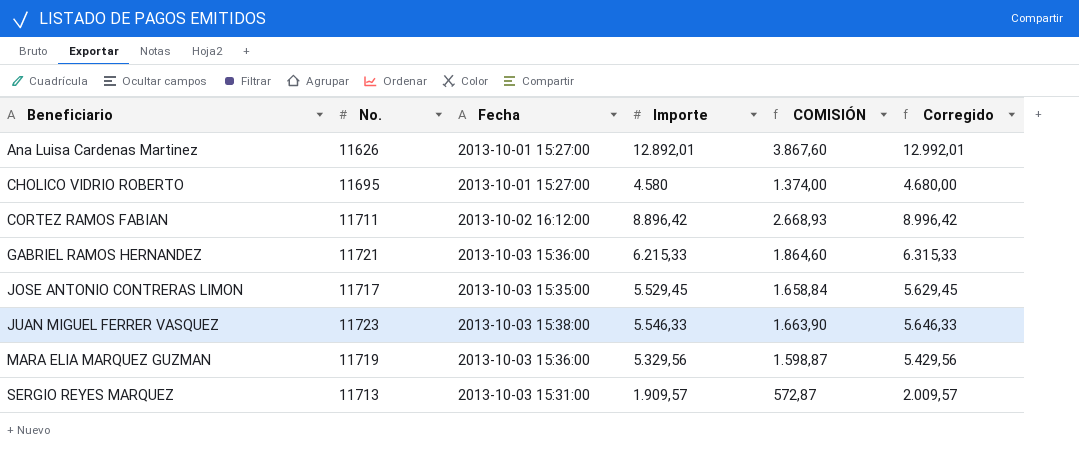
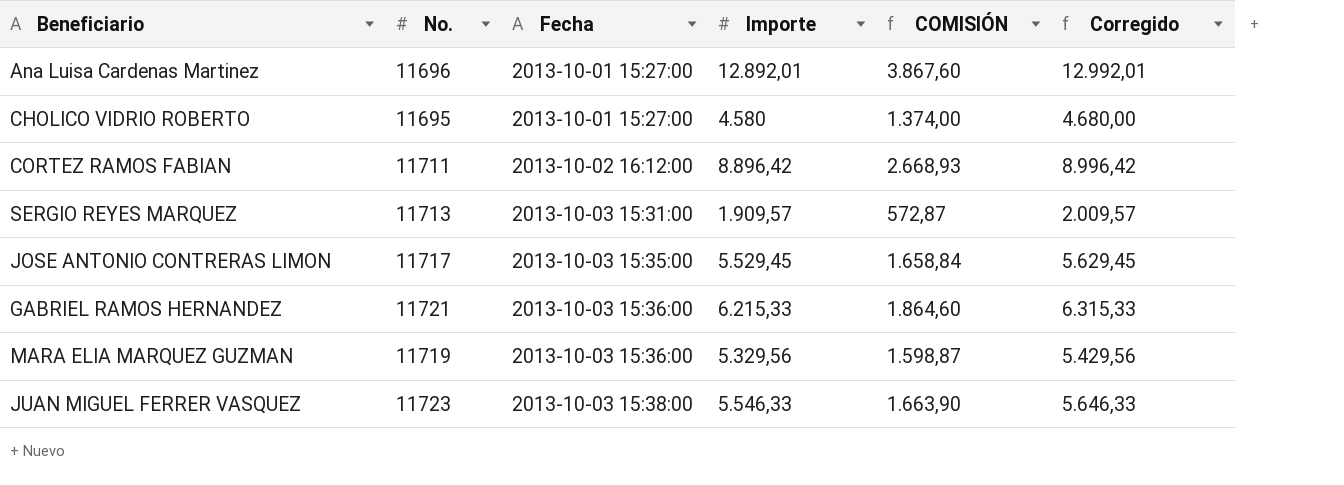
row order: Beneficiario ascending -> Fecha ascending
Ana Luisa Cardenas Martinez | No.: 11626 -> 11696

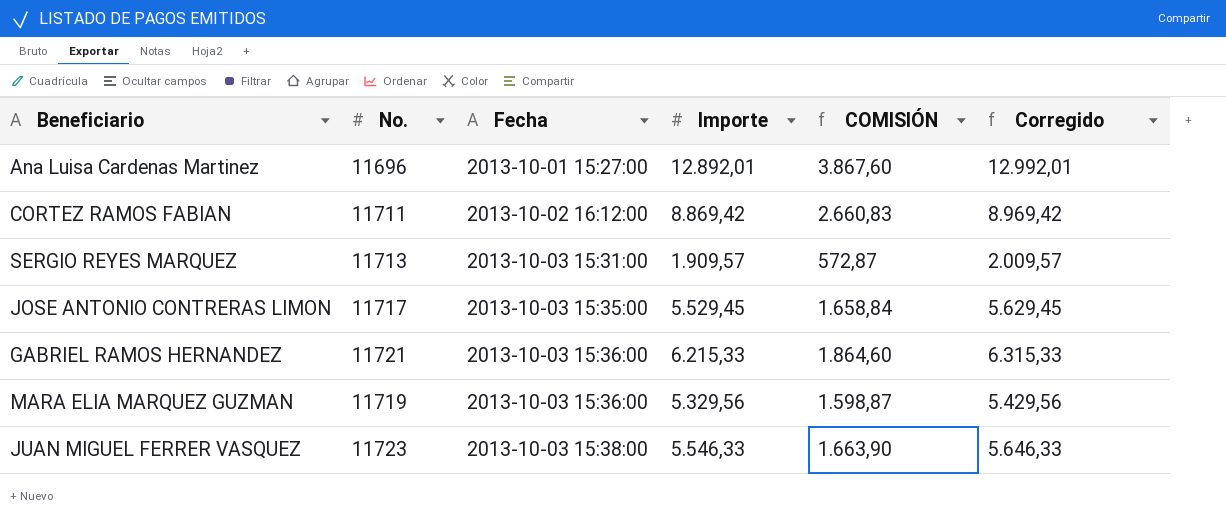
row CHOLICO VIDRIO ROBERTO: 11695 | 2013-10-01 15:27:00 | 4.580 | 1.374,00 | 4.680,00 -> none
CORTEZ RAMOS FABIAN | Importe: 8.896,42 -> 8.869,42
CORTEZ RAMOS FABIAN | COMISIÓN: 2.668,93 -> 2.660,83
CORTEZ RAMOS FABIAN | Corregido: 8.996,42 -> 8.969,42

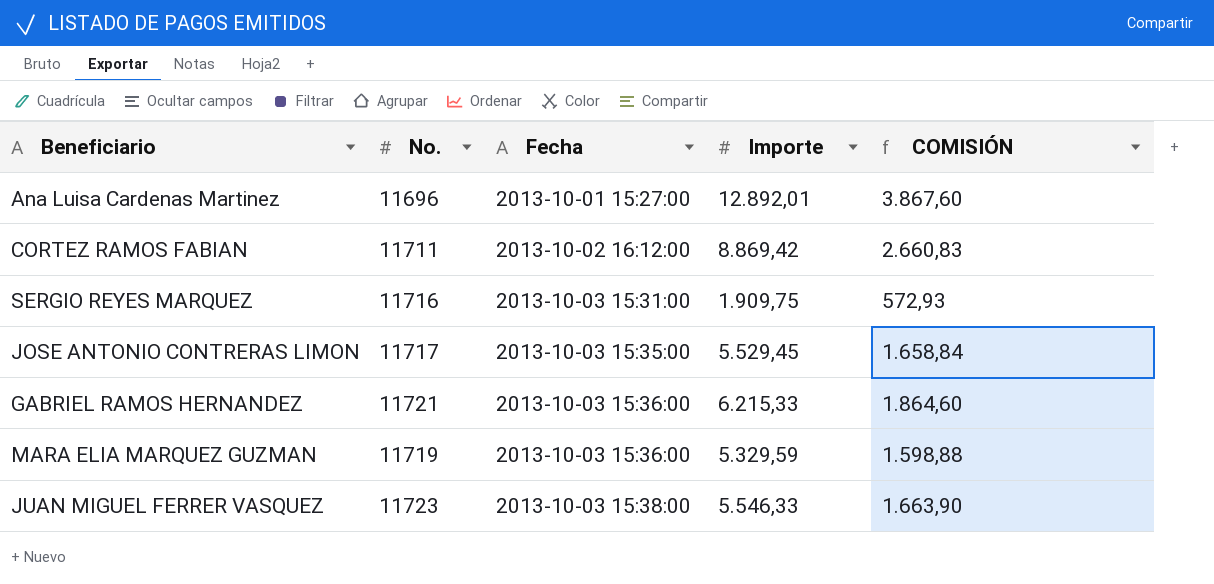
column Corregido | formula: [Importe] + 100 -> none
SERGIO REYES MARQUEZ | No.: 11713 -> 11716
SERGIO REYES MARQUEZ | Importe: 1.909,57 -> 1.909,75
SERGIO REYES MARQUEZ | COMISIÓN: 572,87 -> 572,93
MARA ELIA MARQUEZ GUZMAN | Importe: 5.329,56 -> 5.329,59
MARA ELIA MARQUEZ GUZMAN | COMISIÓN: 1.598,87 -> 1.598,88

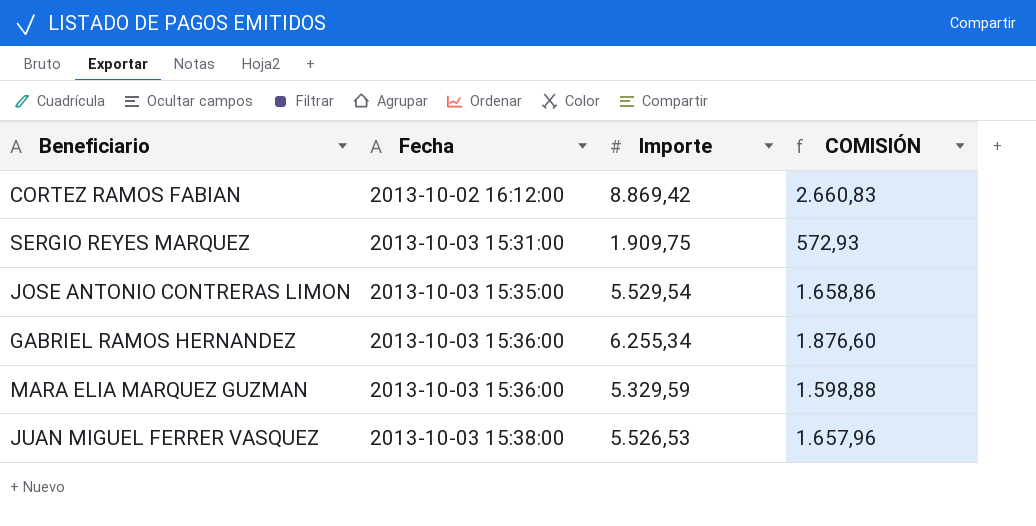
column No. | position: 2 -> none
row Ana Luisa Cardenas Martinez: 11696 | 2013-10-01 15:27:00 | 12.892,01 | 3.867,60 -> none
JOSE ANTONIO CONTRERAS LIMON | Importe: 5.529,45 -> 5.529,54
JOSE ANTONIO CONTRERAS LIMON | COMISIÓN: 1.658,84 -> 1.658,86
GABRIEL RAMOS HERNANDEZ | Importe: 6.215,33 -> 6.255,34
GABRIEL RAMOS HERNANDEZ | COMISIÓN: 1.864,60 -> 1.876,60
JUAN MIGUEL FERRER VASQUEZ | Importe: 5.546,33 -> 5.526,53
JUAN MIGUEL FERRER VASQUEZ | COMISIÓN: 1.663,90 -> 1.657,96

